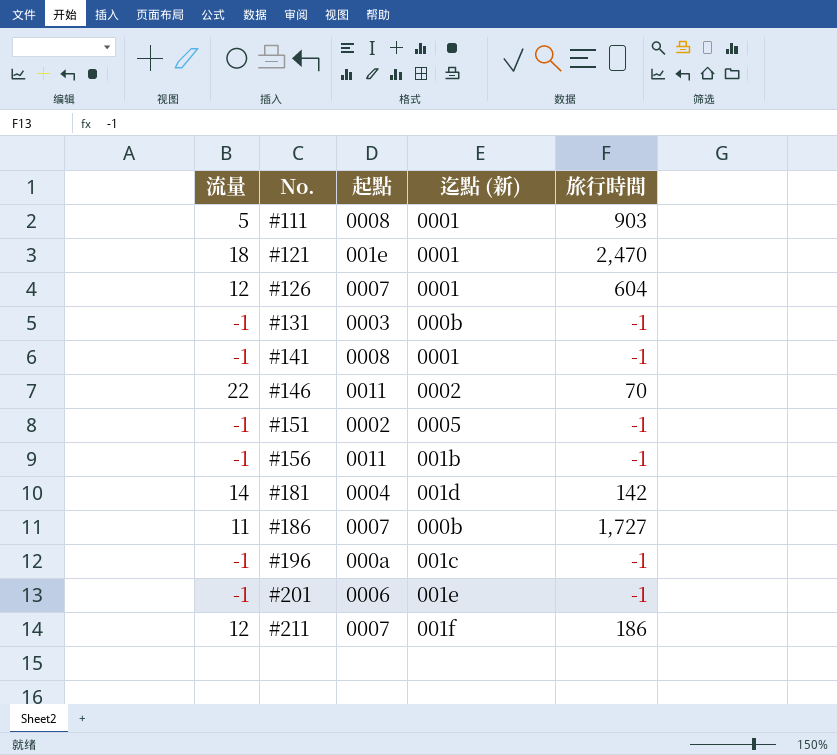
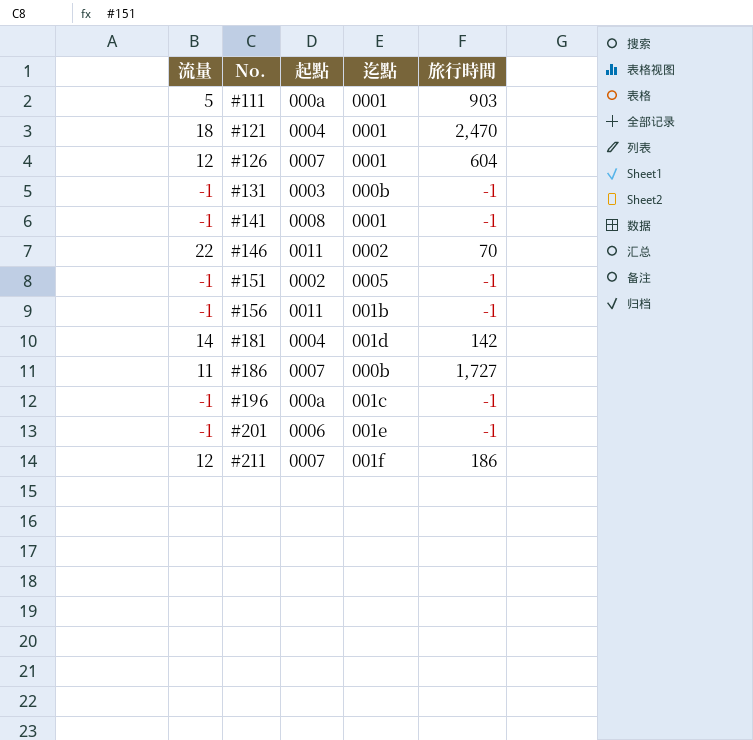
column name: 迄點 (新) -> 迄點
#111 | 起點: 0008 -> 000a
#121 | 起點: 001e -> 0004

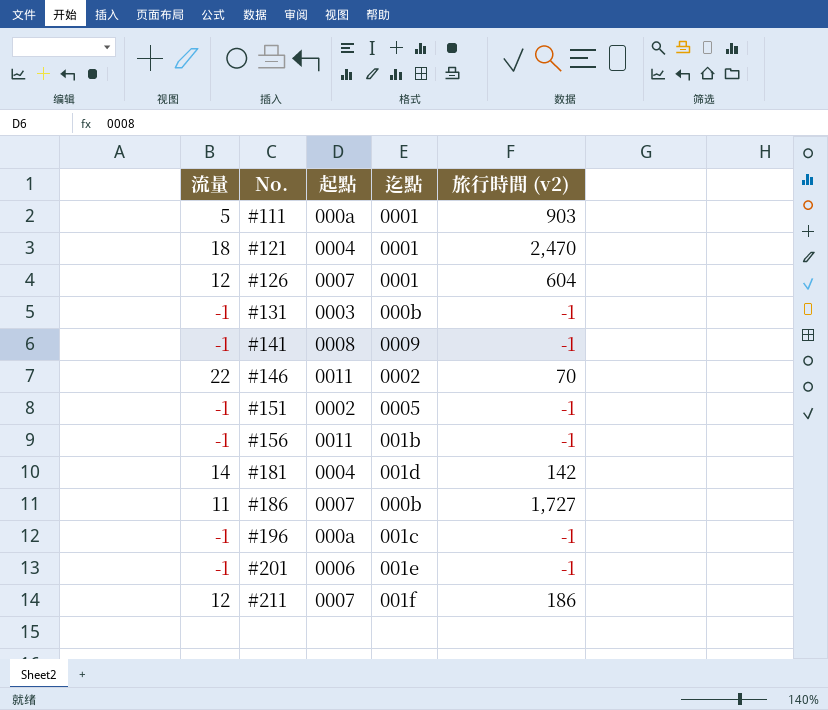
column name: 旅行時間 -> 旅行時間 (v2)
#141 | 迄點: 0001 -> 0009

